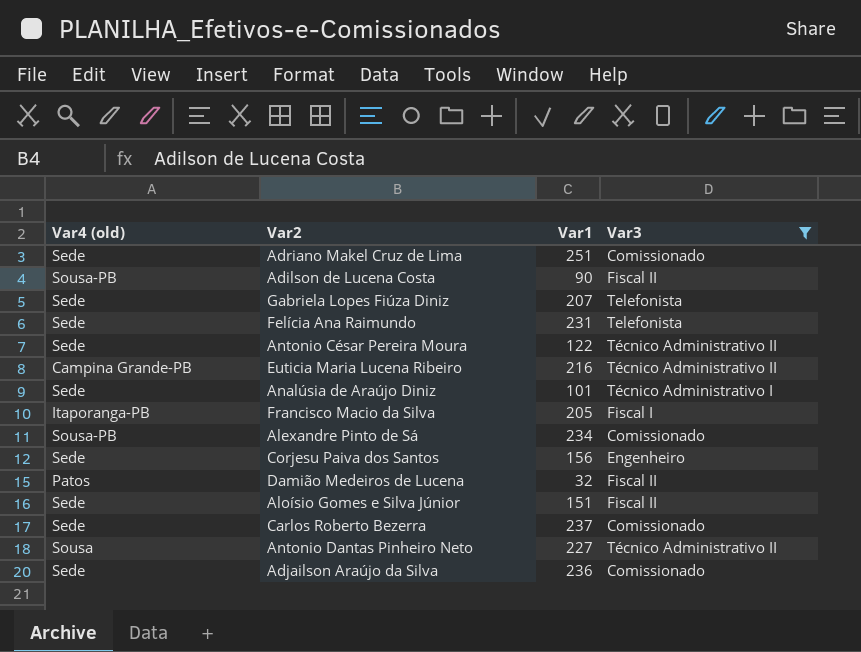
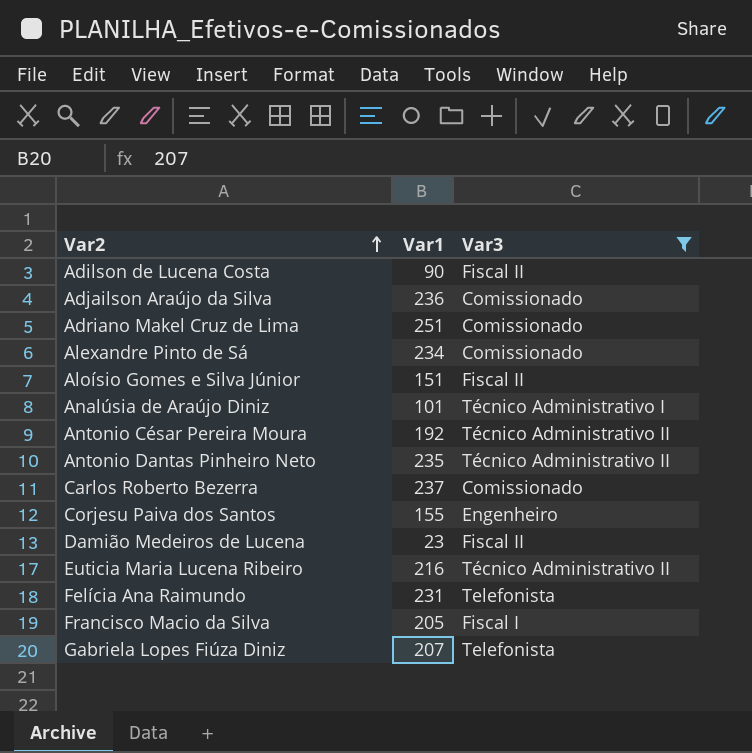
row order: none -> Var2 ascending
column Var4 (old) | position: 1 -> none
Antonio César Pereira Moura | Var1: 122 -> 192
Antonio Dantas Pinheiro Neto | Var1: 227 -> 235
Corjesu Paiva dos Santos | Var1: 156 -> 155
Damião Medeiros de Lucena | Var1: 32 -> 23

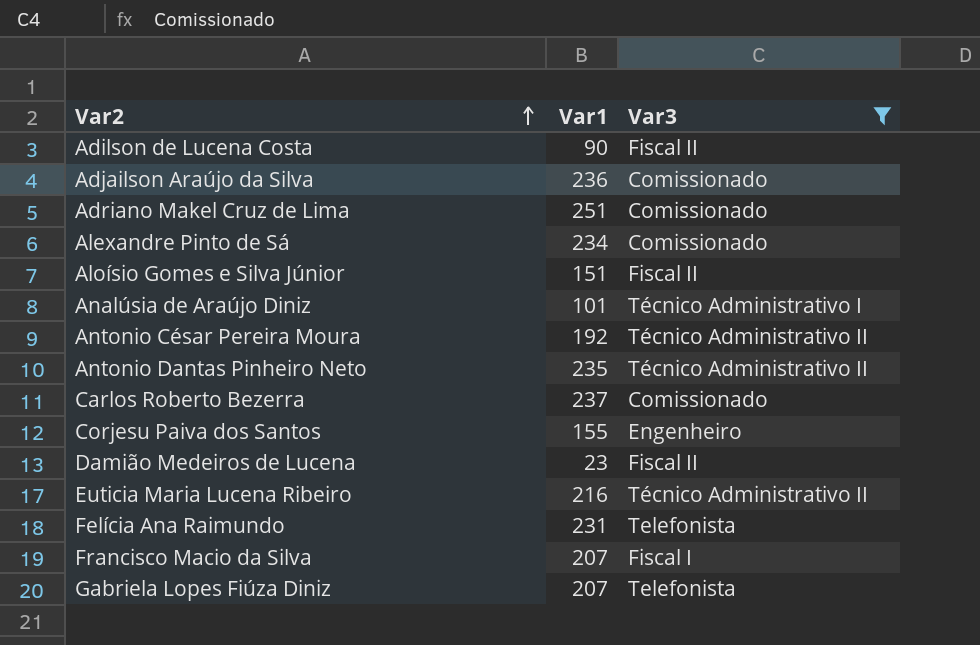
Francisco Macio da Silva | Var1: 205 -> 207

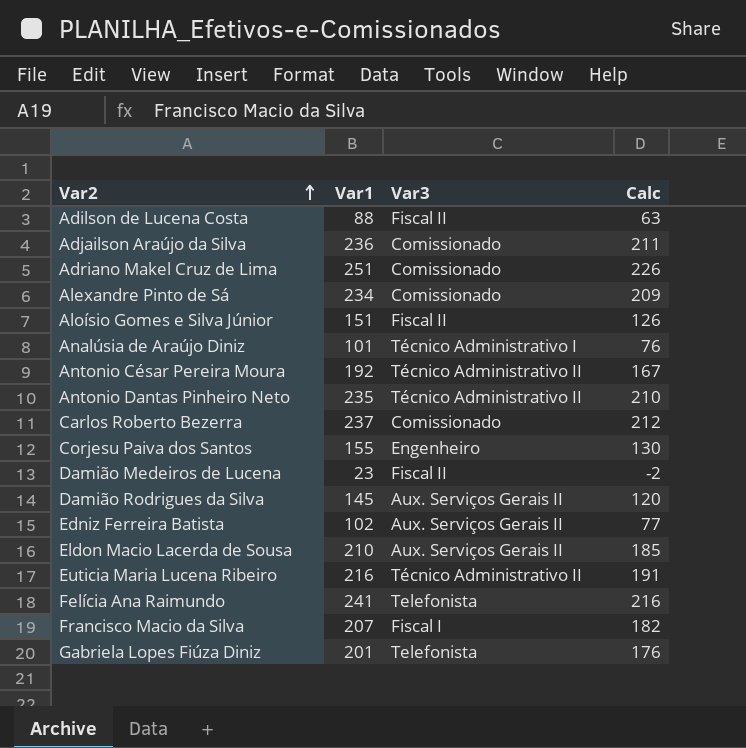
filter: Var3 != Aux. Serviços Gerais II -> none
column Calc | formula: none -> [Var1] - 25
Adilson de Lucena Costa | Var1: 90 -> 88
Felícia Ana Raimundo | Var1: 231 -> 241
Gabriela Lopes Fiúza Diniz | Var1: 207 -> 201

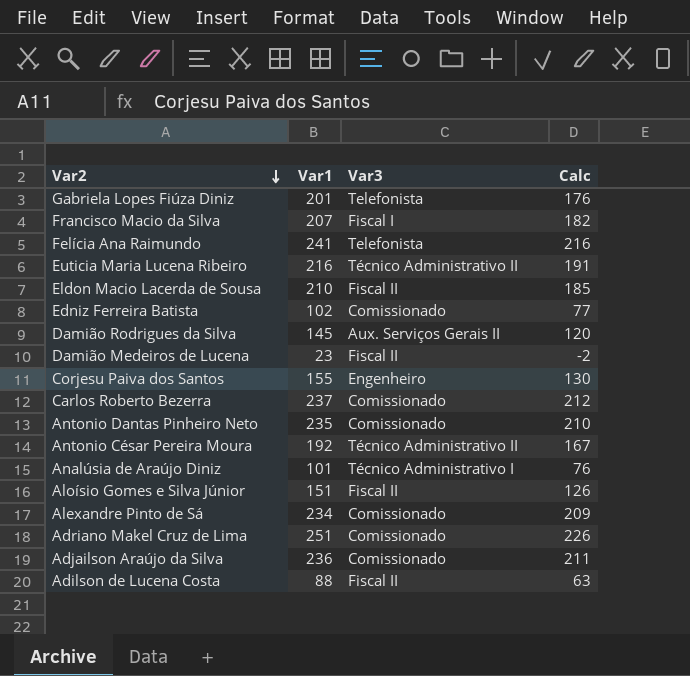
row order: Var2 ascending -> Var2 descending
Eldon Macio Lacerda de Sousa | Var3: Aux. Serviços Gerais II -> Fiscal II
Edniz Ferreira Batista | Var3: Aux. Serviços Gerais II -> Comissionado
Antonio Dantas Pinheiro Neto | Var3: Técnico Administrativo II -> Comissionado

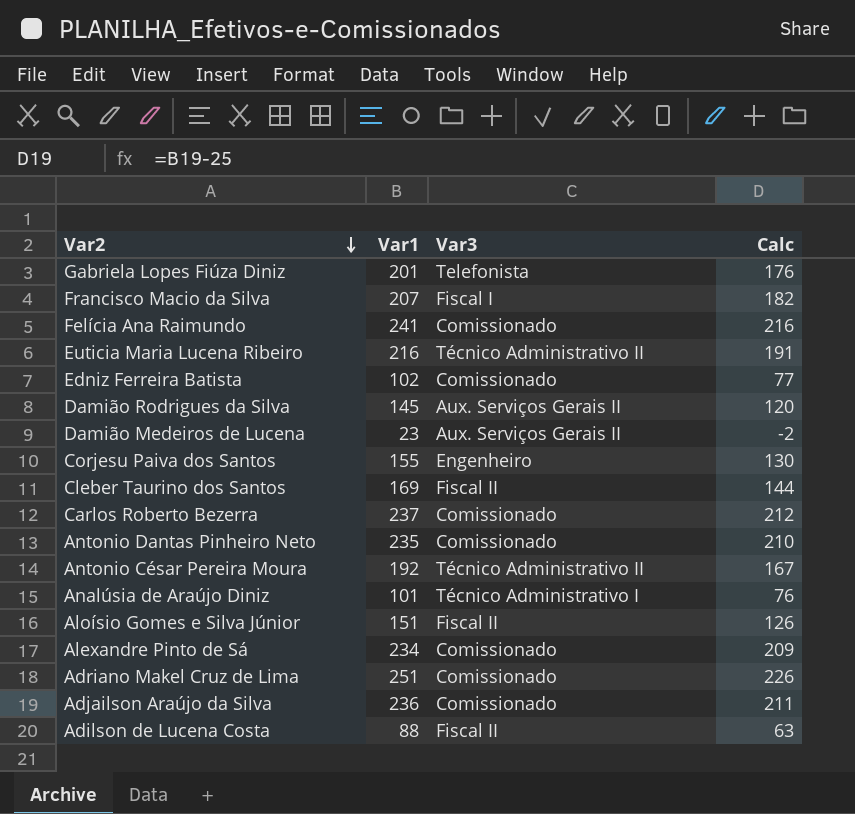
row Eldon Macio Lacerda de Sousa: 210 | Fiscal II | 185 -> none
Felícia Ana Raimundo | Var3: Telefonista -> Comissionado
Damião Medeiros de Lucena | Var3: Fiscal II -> Aux. Serviços Gerais II
row Cleber Taurino dos Santos: none -> 169 | Fiscal II | 144

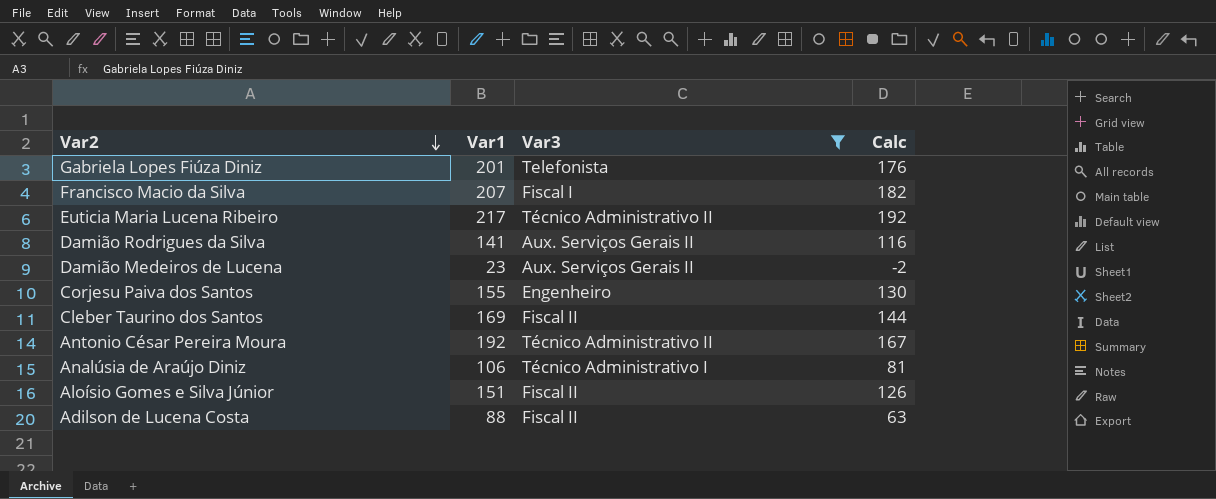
filter: none -> Var3 != Comissionado
Euticia Maria Lucena Ribeiro | Var1: 216 -> 217
Euticia Maria Lucena Ribeiro | Calc: 191 -> 192
Damião Rodrigues da Silva | Var1: 145 -> 141
Damião Rodrigues da Silva | Calc: 120 -> 116
Analúsia de Araújo Diniz | Var1: 101 -> 106
Analúsia de Araújo Diniz | Calc: 76 -> 81

